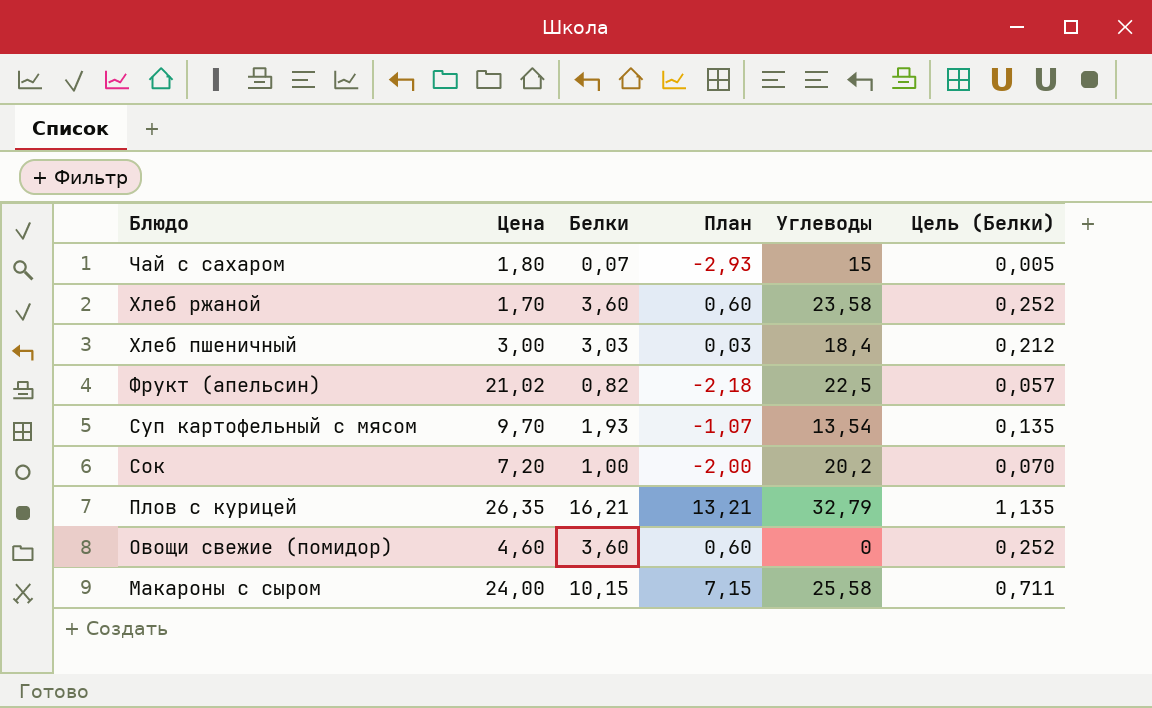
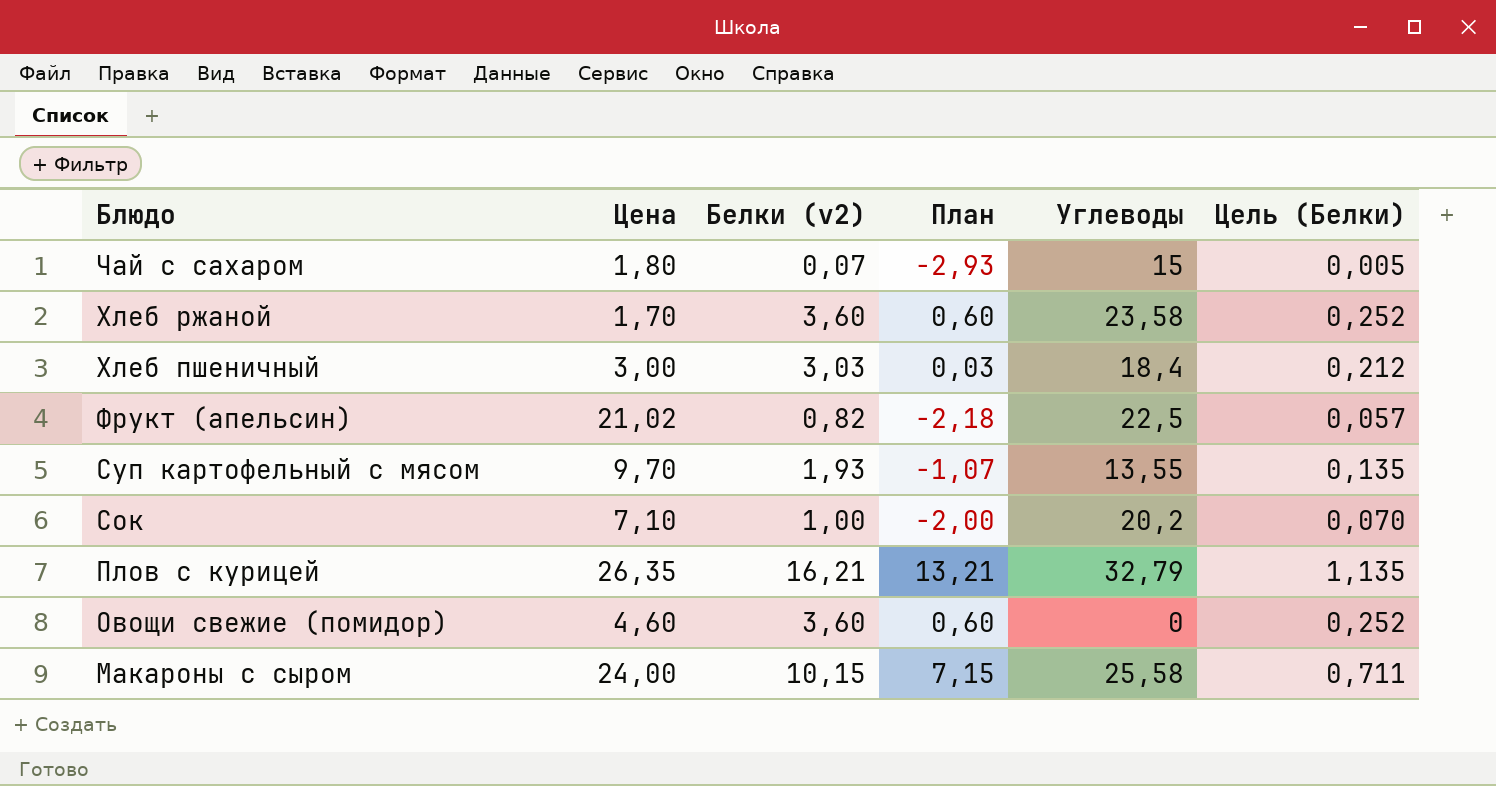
column name: Белки -> Белки (v2)
Суп картофельный с мясом | Углеводы: 13,54 -> 13,55
Сок | Цена: 7,20 -> 7,10

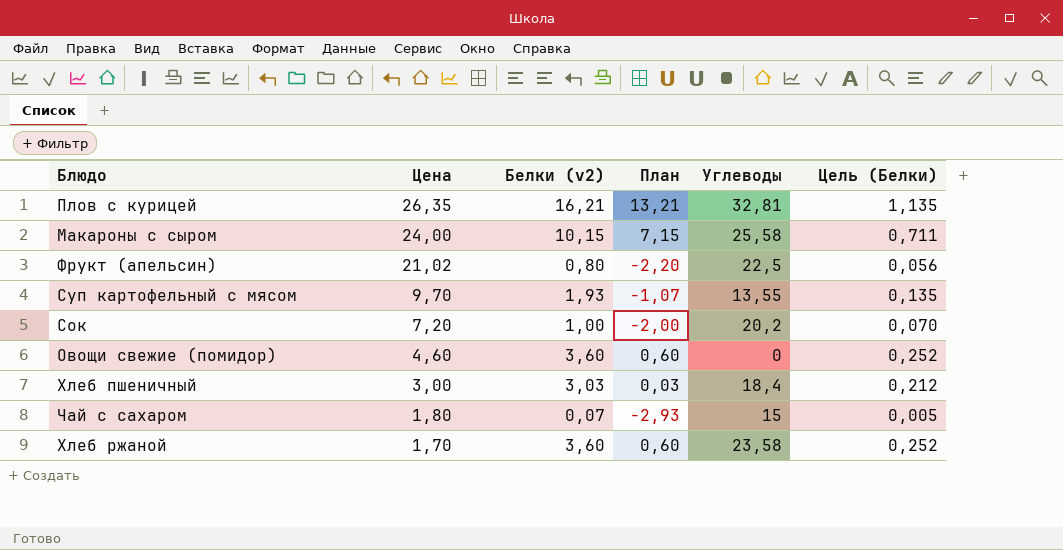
row order: Блюдо descending -> Цена descending
Плов с курицей | Углеводы: 32,79 -> 32,81
Фрукт (апельсин) | Белки (v2): 0,82 -> 0,80
Фрукт (апельсин) | План: -2,18 -> -2,20
Фрукт (апельсин) | Цель (Белки): 0,057 -> 0,056
Сок | Цена: 7,10 -> 7,20

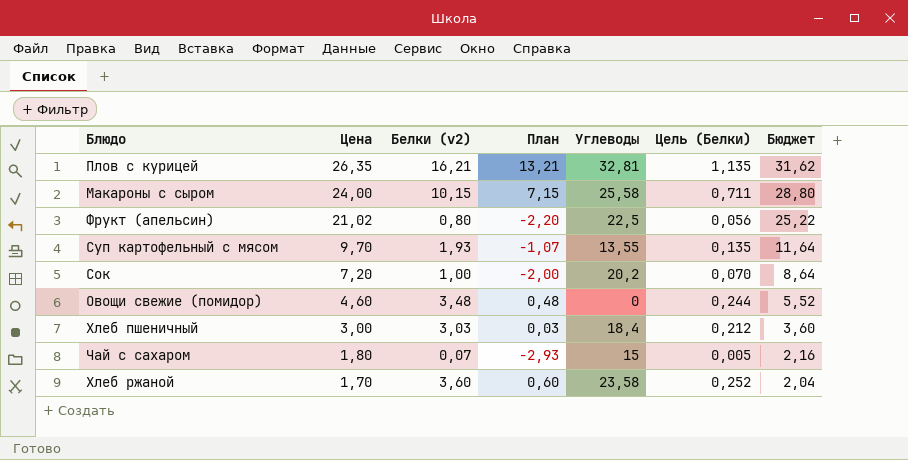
column Бюджет | formula: none -> [Цена] * 1,2
Овощи свежие (помидор) | Белки (v2): 3,60 -> 3,48
Овощи свежие (помидор) | План: 0,60 -> 0,48
Овощи свежие (помидор) | Цель (Белки): 0,252 -> 0,244

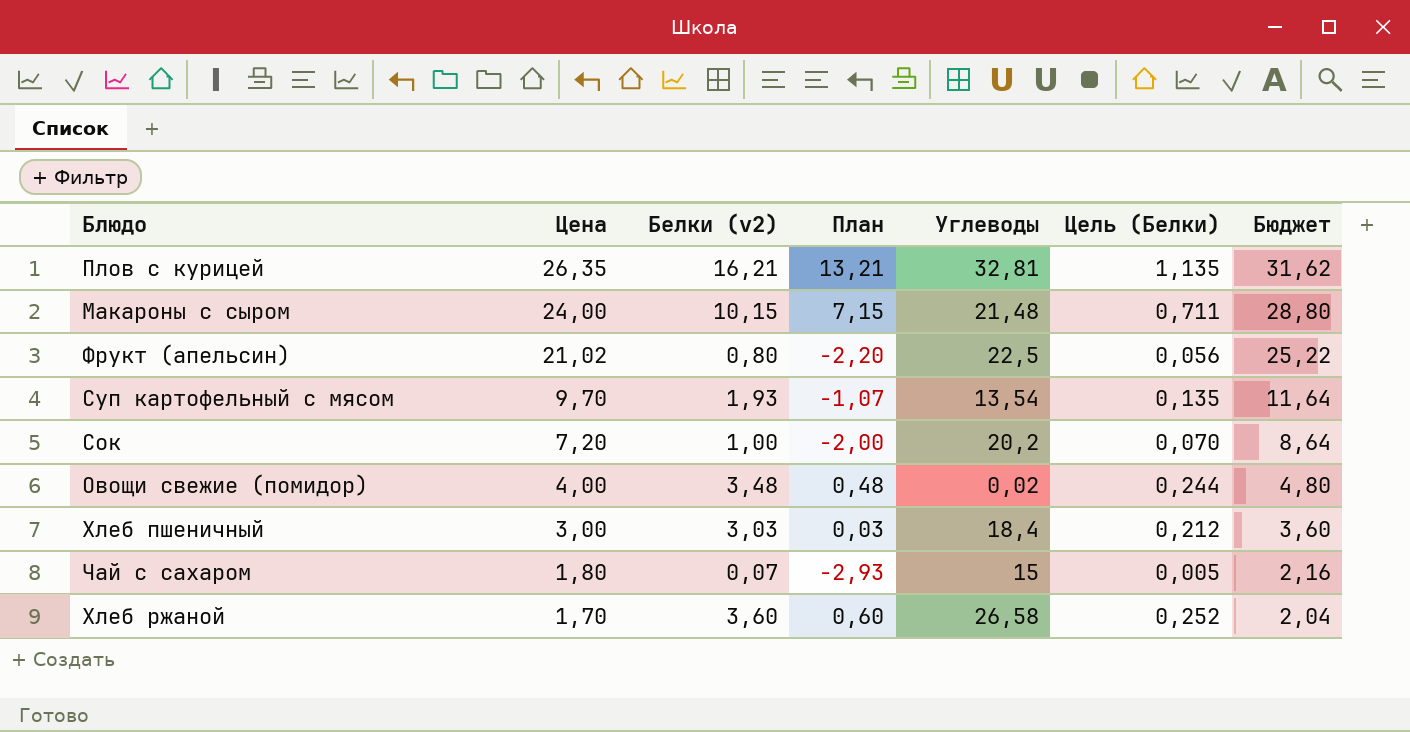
Макароны с сыром | Углеводы: 25,58 -> 21,48
Суп картофельный с мясом | Углеводы: 13,55 -> 13,54
Овощи свежие (помидор) | Цена: 4,60 -> 4,00
Овощи свежие (помидор) | Углеводы: 0 -> 0,02
Овощи свежие (помидор) | Бюджет: 5,52 -> 4,80
Хлеб ржаной | Углеводы: 23,58 -> 26,58

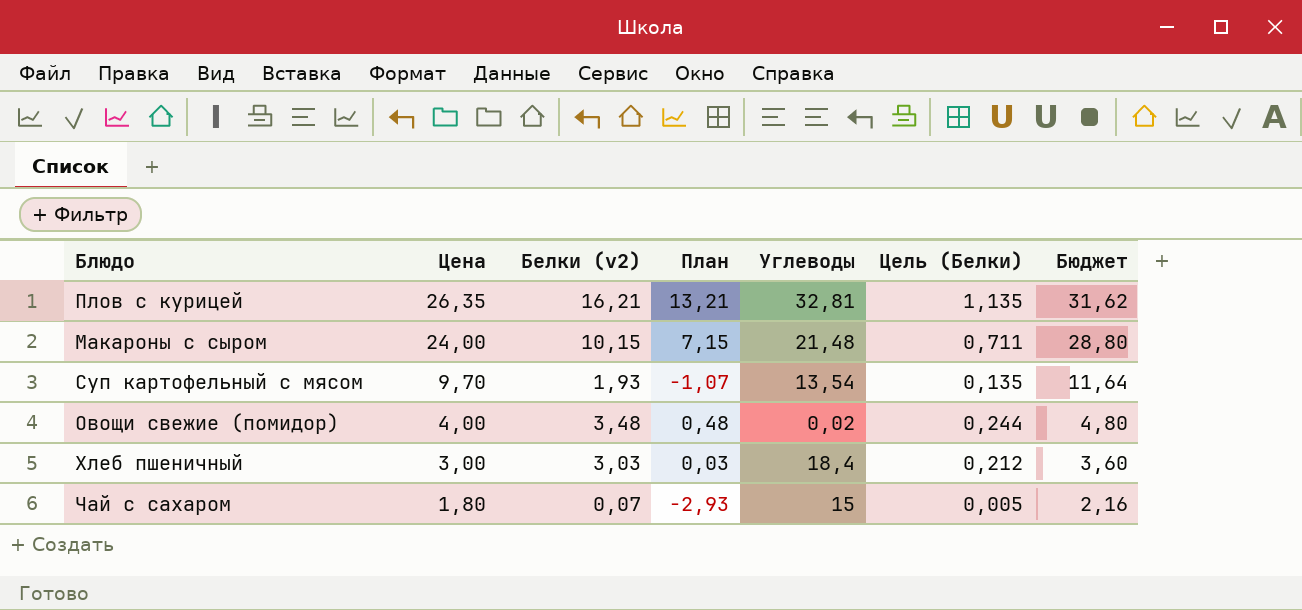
row Фрукт (апельсин): 21,02 | 0,80 | -2,20 | 22,5 | 0,056 | 25,22 -> none
row Сок: 7,20 | 1,00 | -2,00 | 20,2 | 0,070 | 8,64 -> none
row Хлеб ржаной: 1,70 | 3,60 | 0,60 | 26,58 | 0,252 | 2,04 -> none

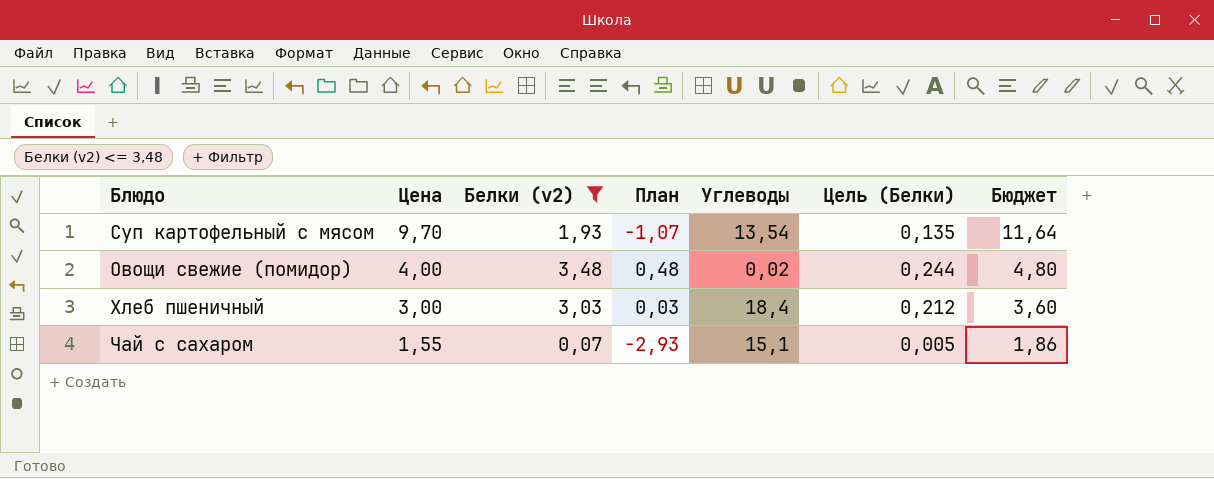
filter: none -> Белки (v2) <= 3,48
Чай с сахаром | Цена: 1,80 -> 1,55
Чай с сахаром | Углеводы: 15 -> 15,1
Чай с сахаром | Бюджет: 2,16 -> 1,86

